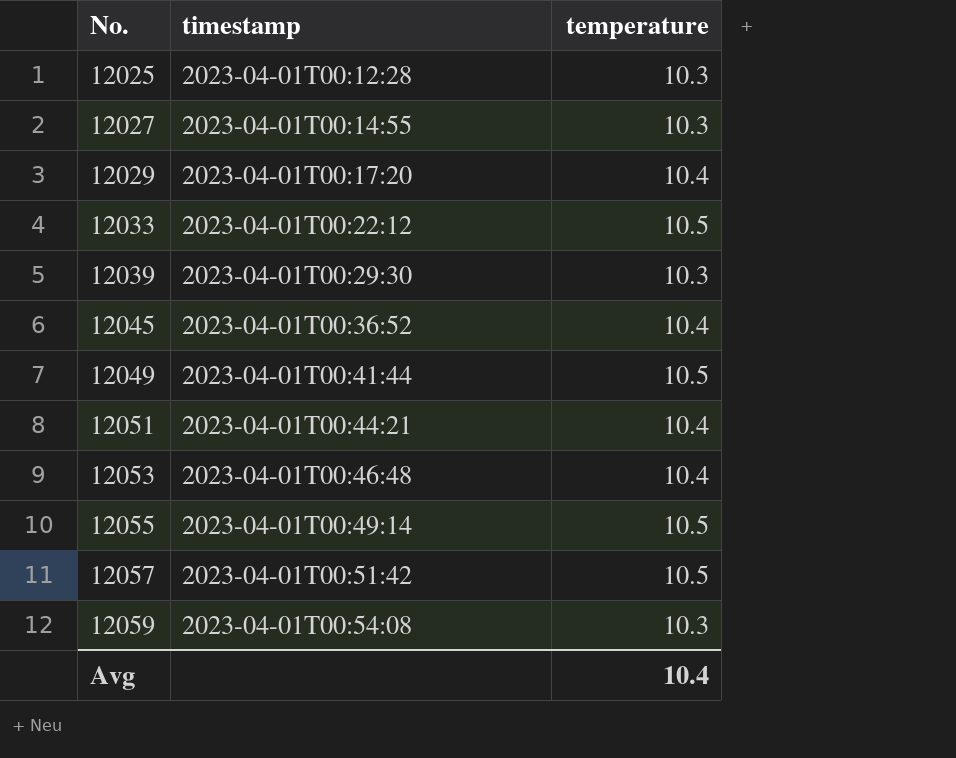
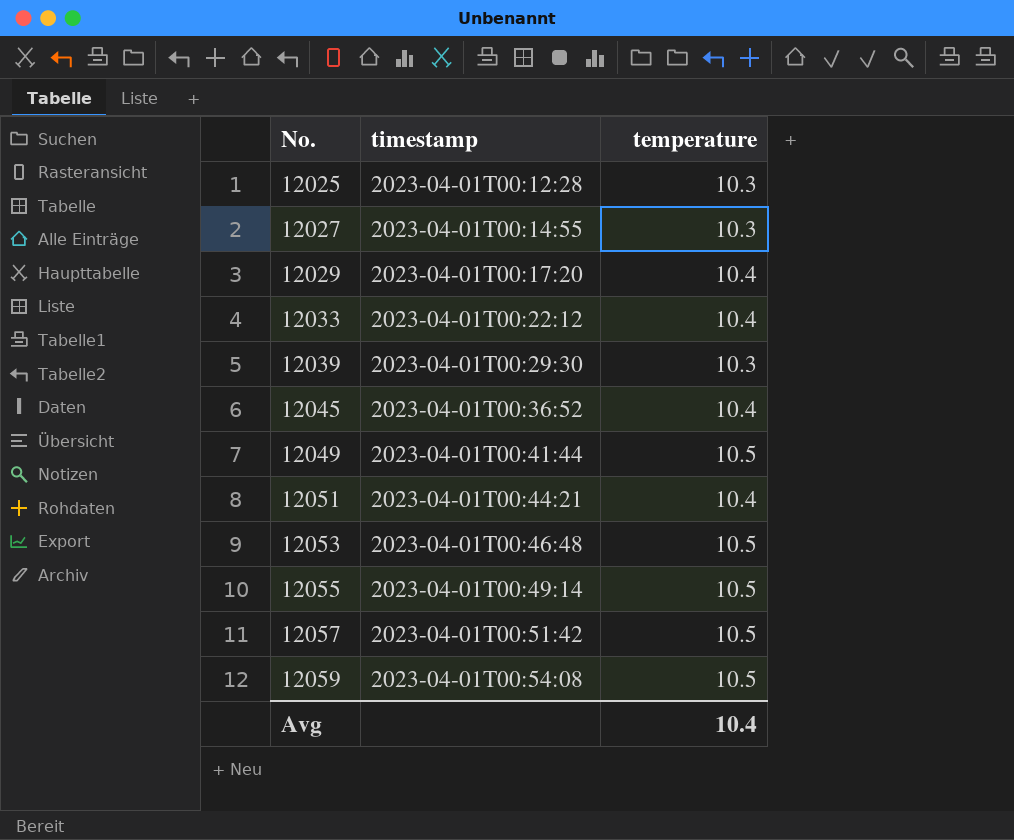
12033 | temperature: 10.5 -> 10.4
12053 | temperature: 10.4 -> 10.5
12059 | temperature: 10.3 -> 10.5

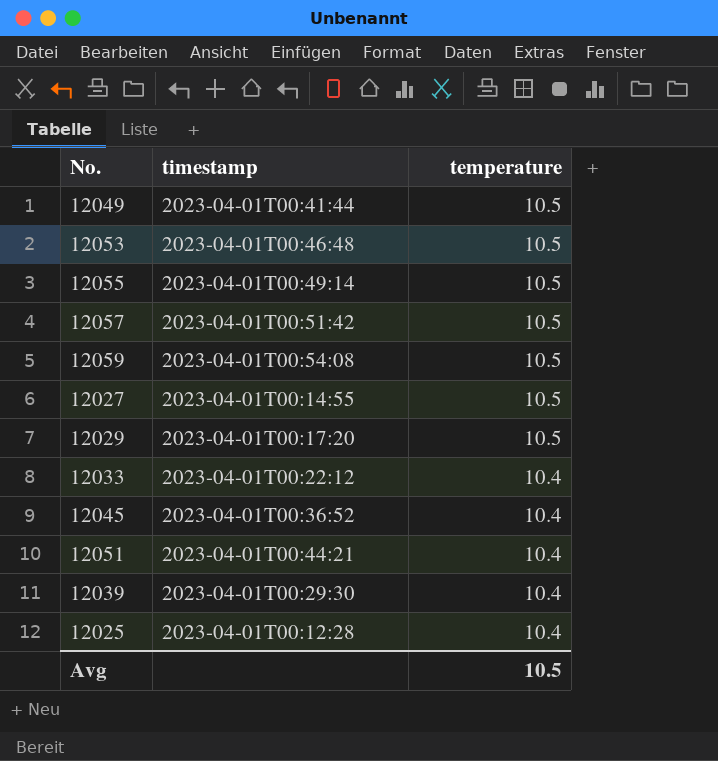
row order: No. ascending -> temperature descending
12027 | temperature: 10.3 -> 10.5
12029 | temperature: 10.4 -> 10.5
12039 | temperature: 10.3 -> 10.4
12025 | temperature: 10.3 -> 10.4
Avg | temperature: 10.4 -> 10.5

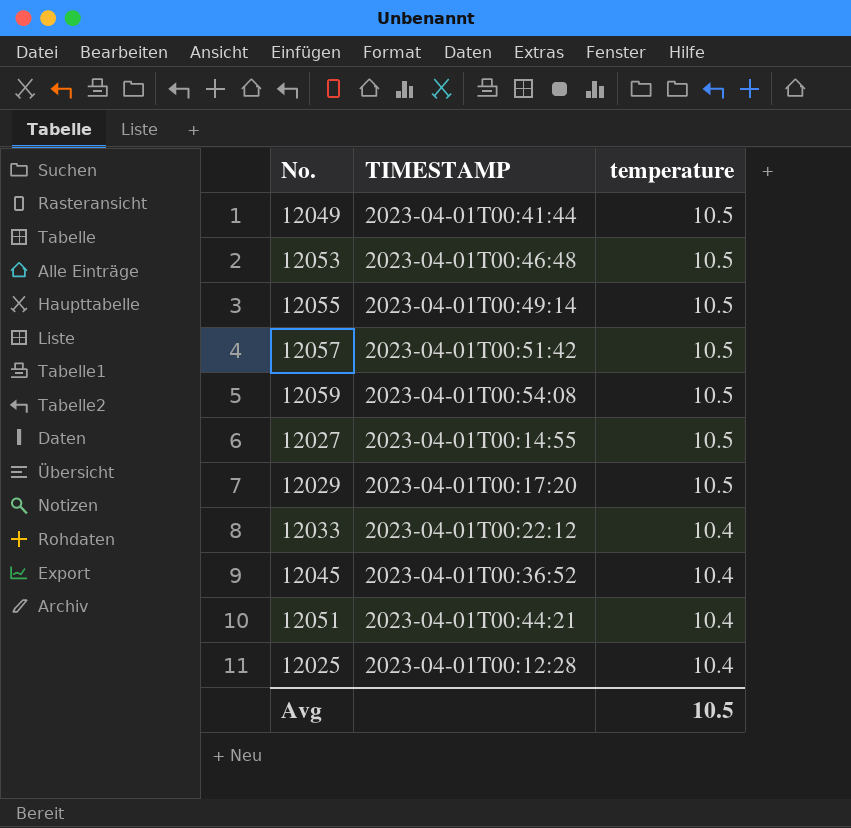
column name: timestamp -> TIMESTAMP
row 12039: 2023-04-01T00:29:30 | 10.4 -> none

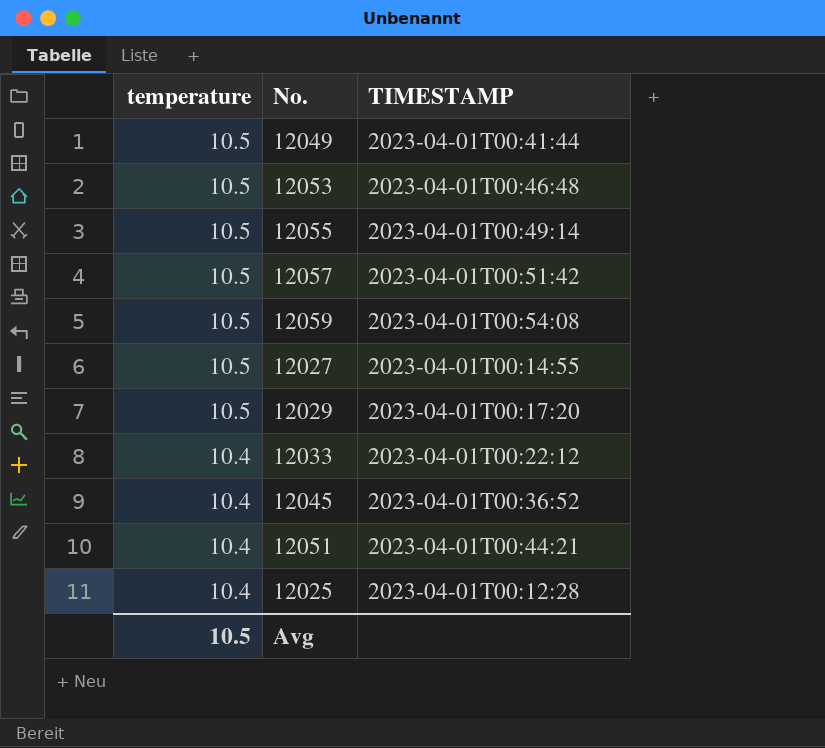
column temperature | position: 3 -> 1

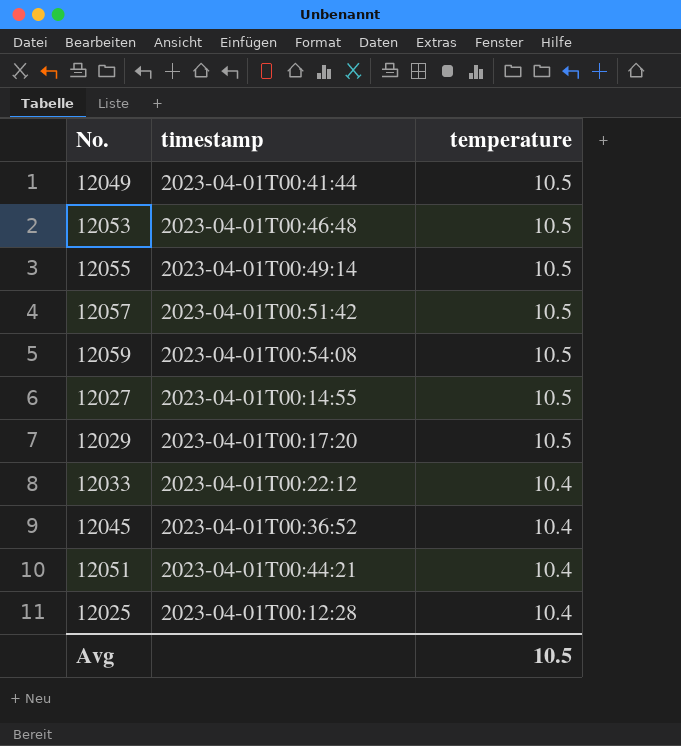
column name: TIMESTAMP -> timestamp
column temperature | position: 1 -> 3

